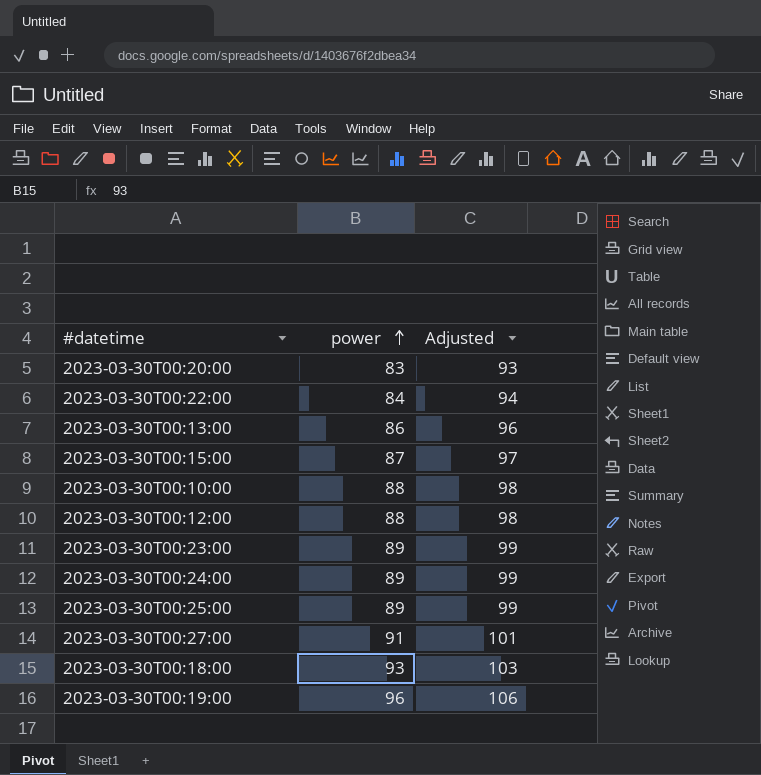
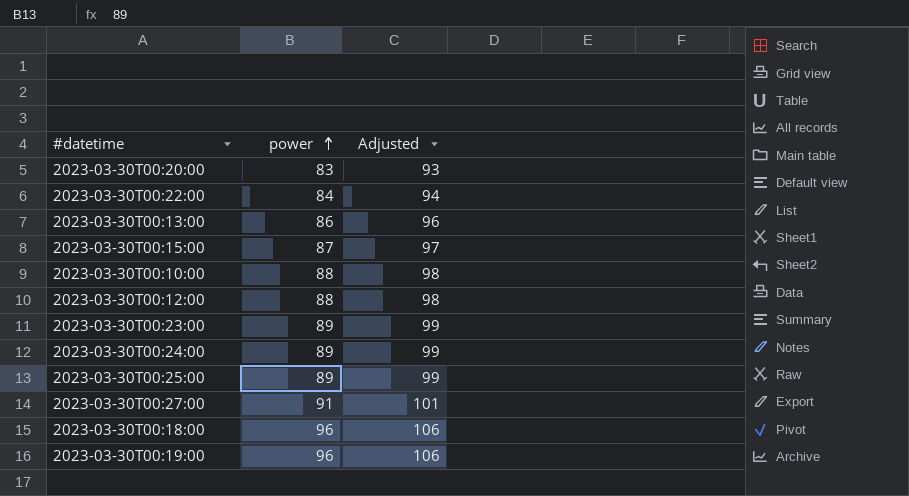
2023-03-30T00:18:00 | power: 93 -> 96
2023-03-30T00:18:00 | Adjusted: 103 -> 106

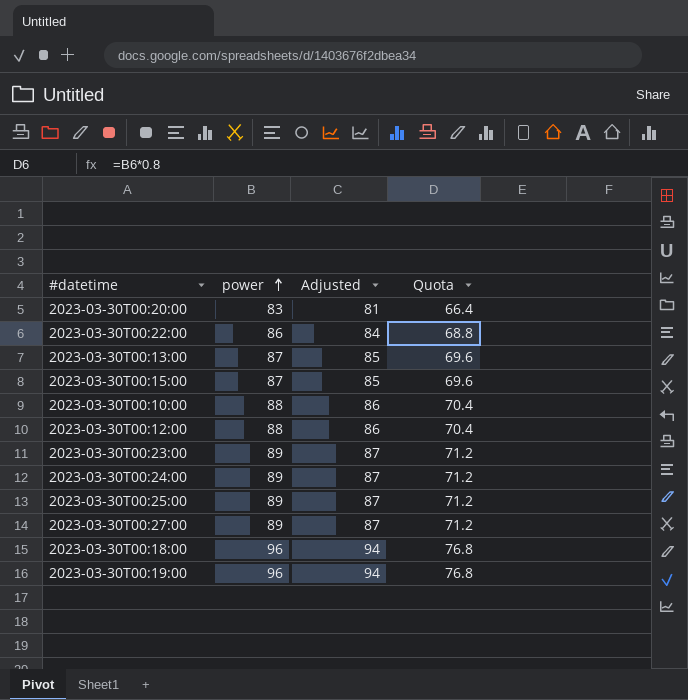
column Adjusted | formula: [power] + 10 -> [power] - 2
column Quota | formula: none -> [power] * 0.8
2023-03-30T00:22:00 | power: 84 -> 86
2023-03-30T00:13:00 | power: 86 -> 87
2023-03-30T00:27:00 | power: 91 -> 89

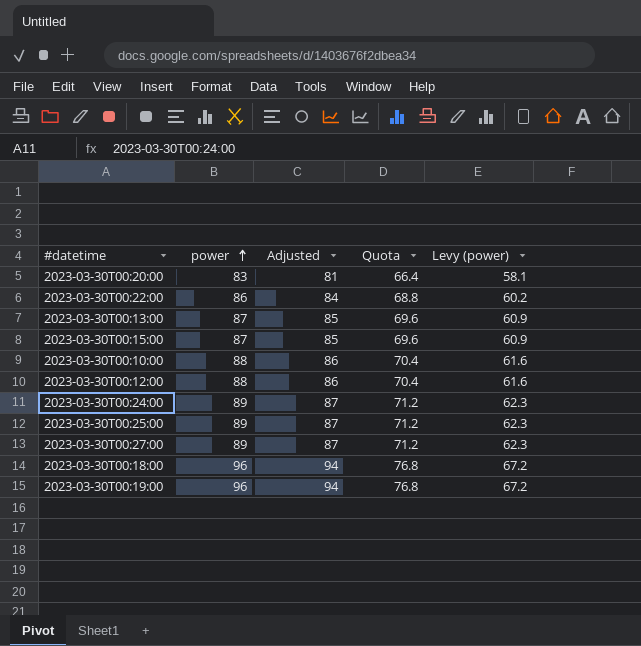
column Levy (power) | formula: none -> [power] * 0.7
row 2023-03-30T00:23:00: 89 | 87 | 71.2 -> none

